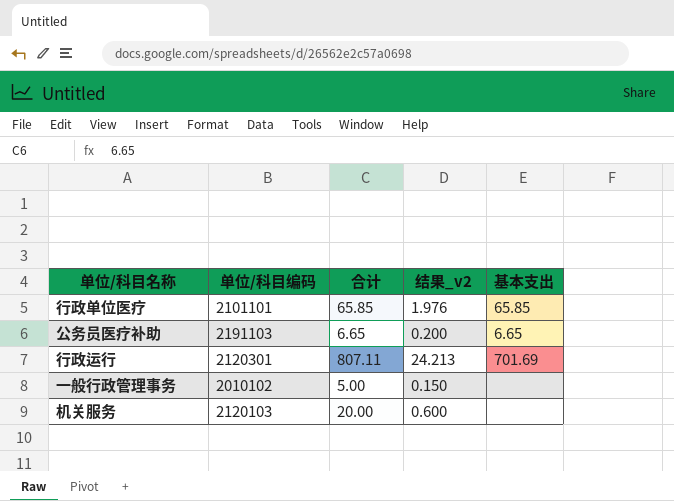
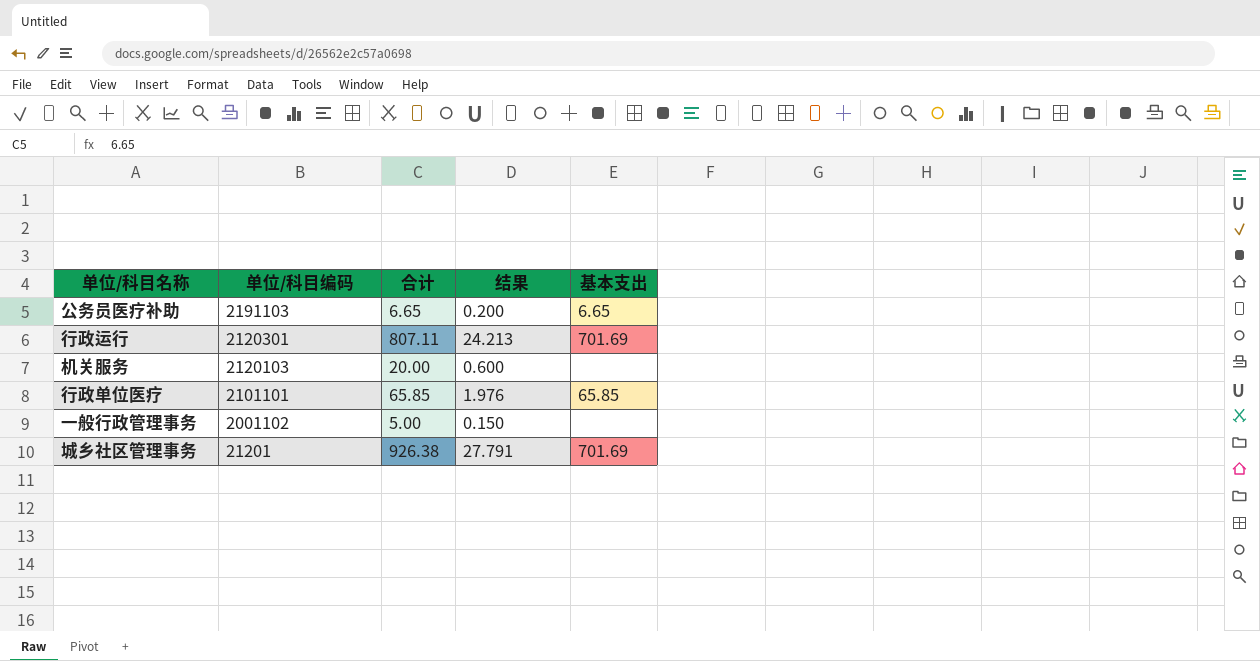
row order: none -> 单位/科目编码 descending
column name: 结果_v2 -> 结果
一般行政管理事务 | 单位/科目编码: 2010102 -> 2001102
row 城乡社区管理事务: none -> 21201 | 926.38 | 27.791 | 701.69

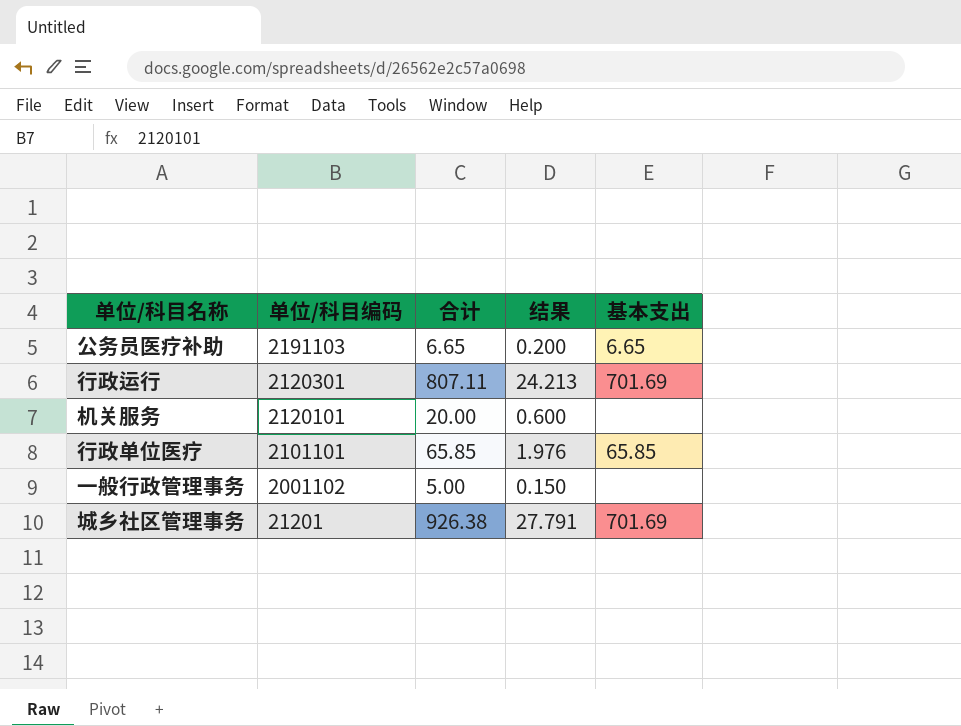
机关服务 | 单位/科目编码: 2120103 -> 2120101

